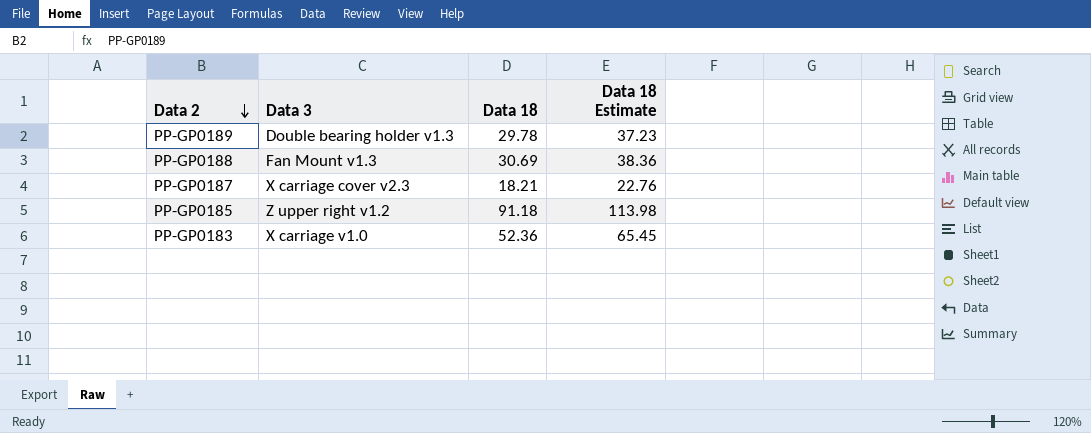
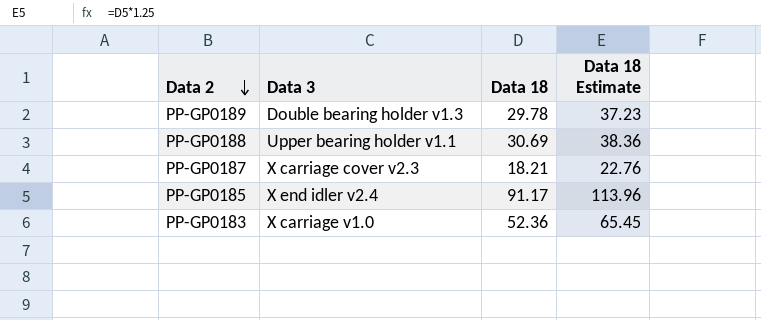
PP-GP0188 | Data 3: Fan Mount v1.3 -> Upper bearing holder v1.1
PP-GP0185 | Data 3: Z upper right v1.2 -> X end idler v2.4
PP-GP0185 | Data 18: 91.18 -> 91.17
PP-GP0185 | Data 18 Estimate: 113.98 -> 113.96

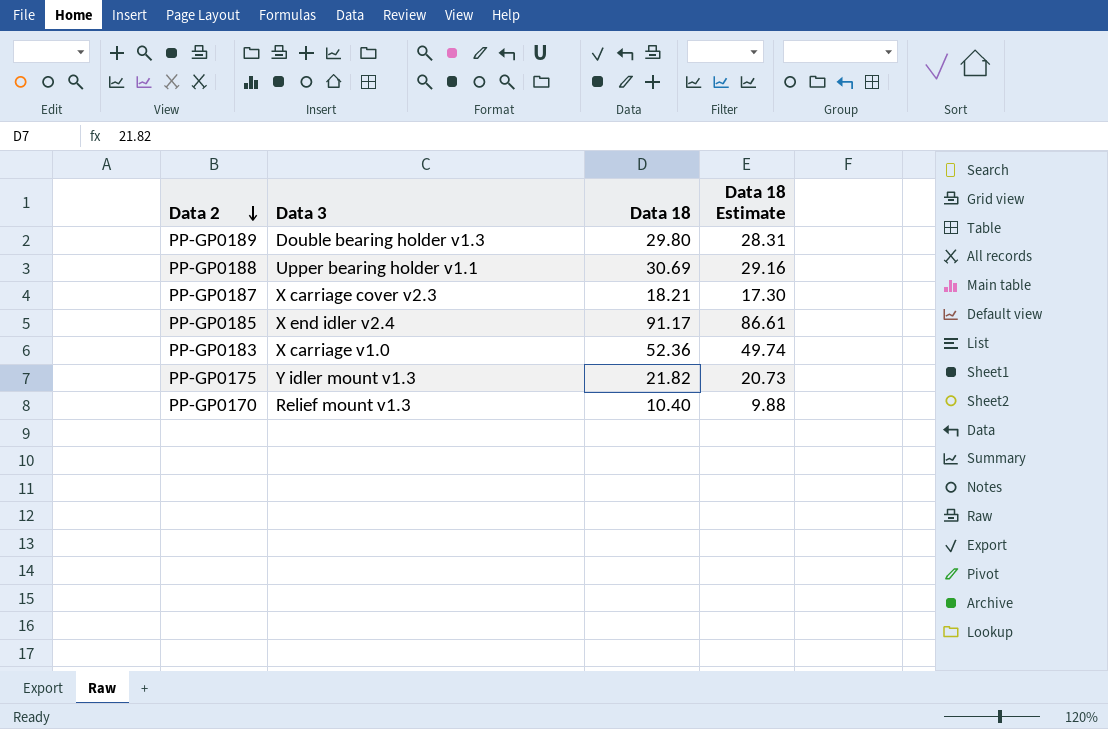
column Data 18 Estimate | formula: [Data 18] * 1.25 -> [Data 18] * 0.95
PP-GP0189 | Data 18: 29.78 -> 29.80
row PP-GP0175: none -> Y idler mount v1.3 | 21.82 | 20.73
row PP-GP0170: none -> Relief mount v1.3 | 10.40 | 9.88

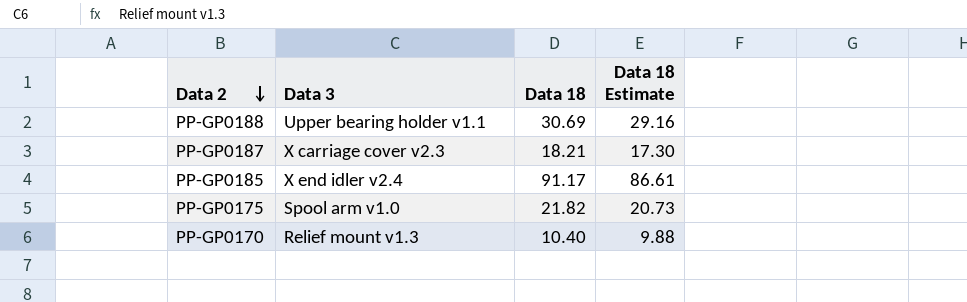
row PP-GP0189: Double bearing holder v1.3 | 29.80 | 28.31 -> none
row PP-GP0183: X carriage v1.0 | 52.36 | 49.74 -> none
PP-GP0175 | Data 3: Y idler mount v1.3 -> Spool arm v1.0

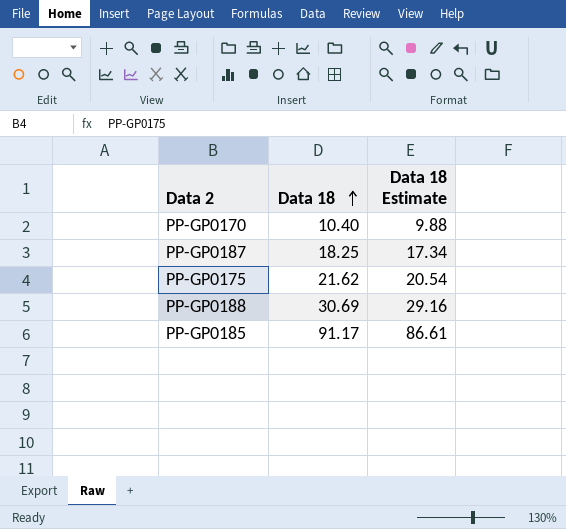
row order: Data 2 descending -> Data 18 ascending
column Data 3 | position: 2 -> none
PP-GP0187 | Data 18: 18.21 -> 18.25
PP-GP0187 | Data 18 Estimate: 17.30 -> 17.34
PP-GP0175 | Data 18: 21.82 -> 21.62
PP-GP0175 | Data 18 Estimate: 20.73 -> 20.54

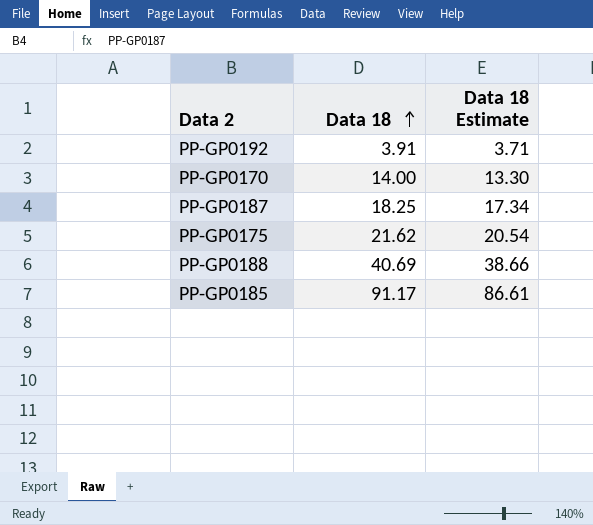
row PP-GP0192: none -> 3.91 | 3.71
PP-GP0170 | Data 18: 10.40 -> 14.00
PP-GP0170 | Data 18 Estimate: 9.88 -> 13.30
PP-GP0188 | Data 18: 30.69 -> 40.69
PP-GP0188 | Data 18 Estimate: 29.16 -> 38.66

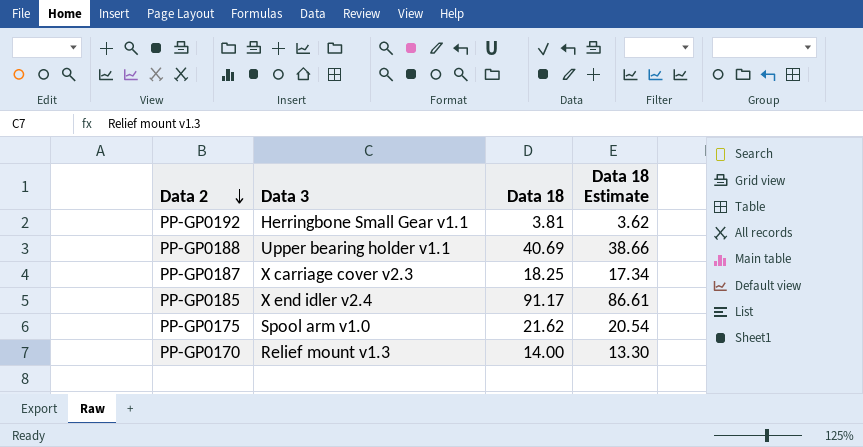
row order: Data 18 ascending -> Data 2 descending
column Data 3 | position: none -> 2
PP-GP0192 | Data 18: 3.91 -> 3.81
PP-GP0192 | Data 18 Estimate: 3.71 -> 3.62

